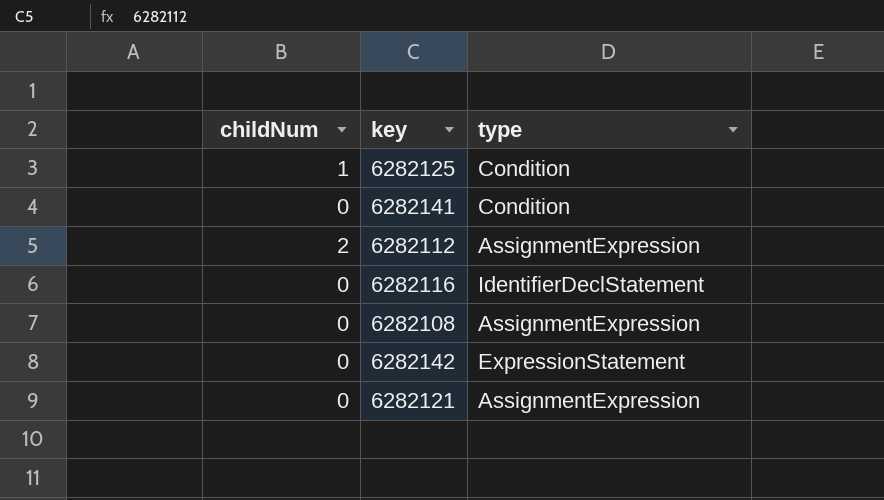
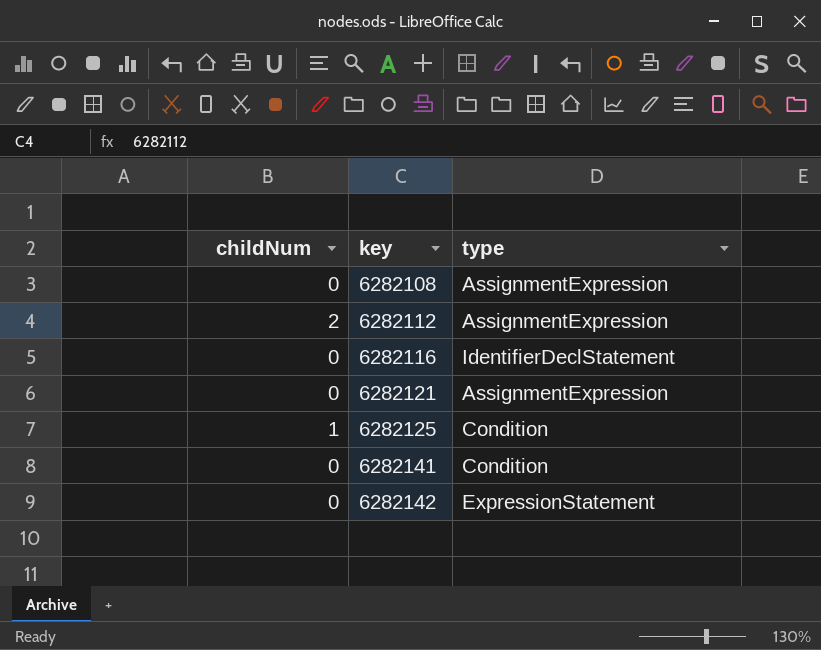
row order: none -> key ascending

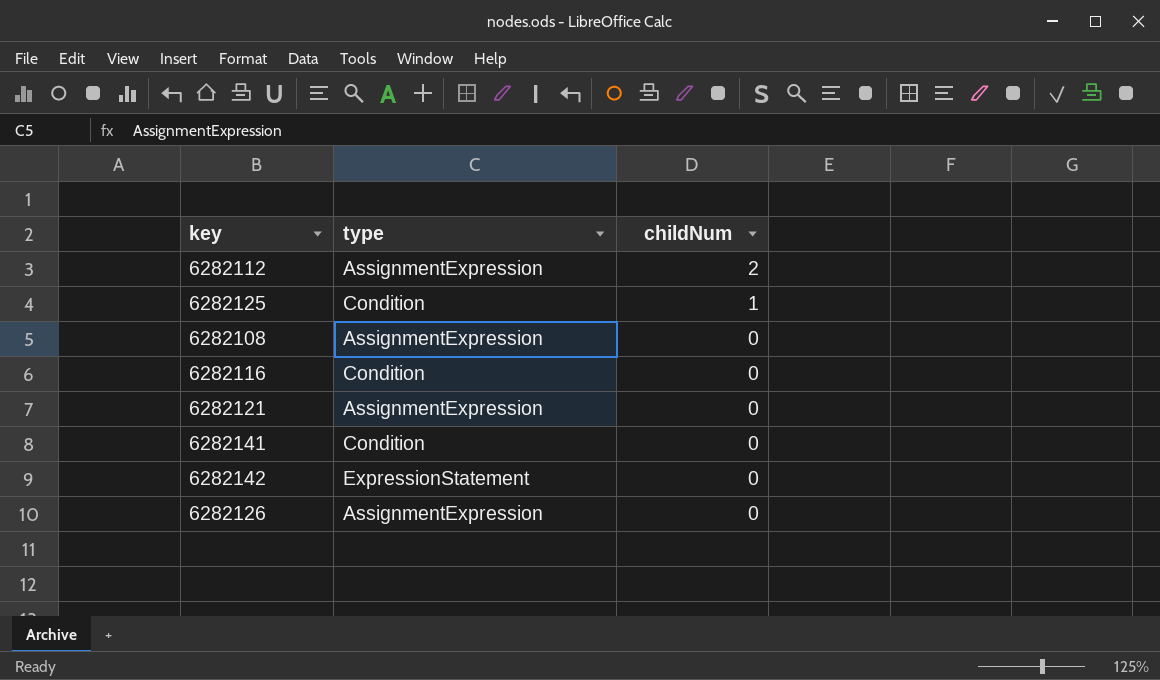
row order: key ascending -> childNum descending
column childNum | position: 1 -> 3
6282116 | type: IdentifierDeclStatement -> Condition
row 6282126: none -> AssignmentExpression | 0

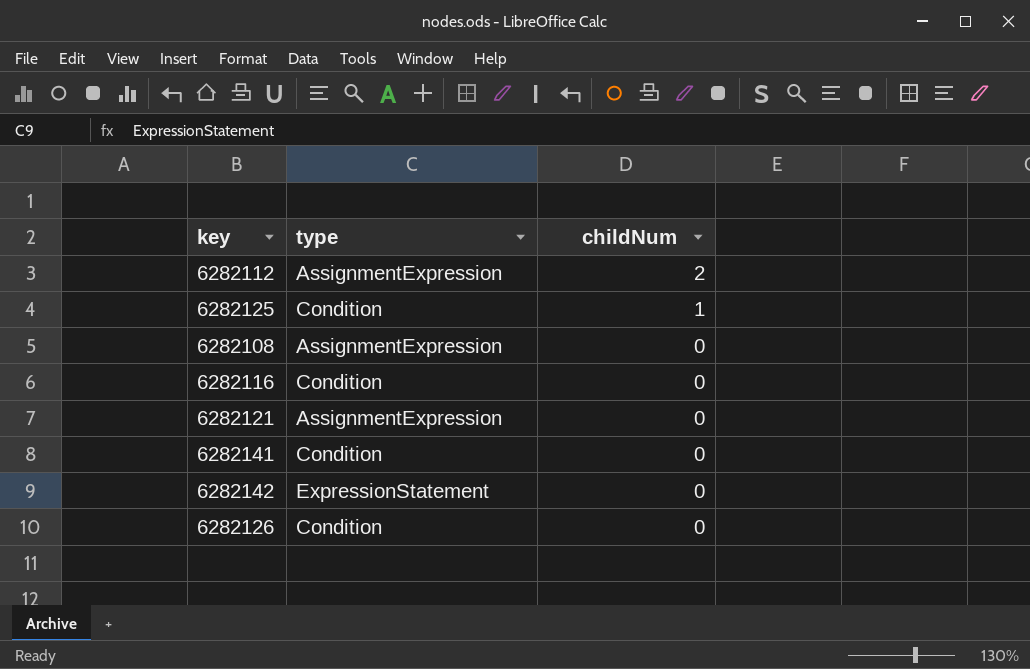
6282126 | type: AssignmentExpression -> Condition

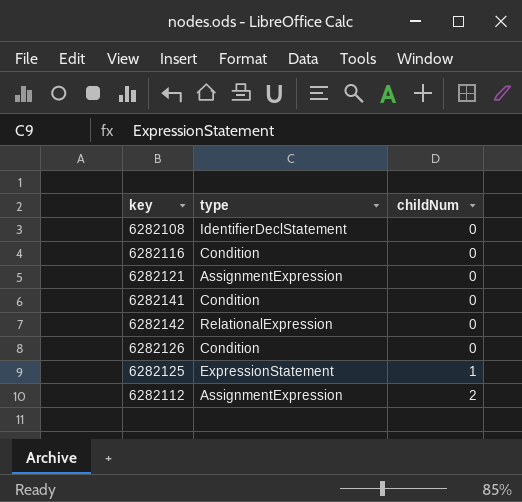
row order: childNum descending -> childNum ascending
6282108 | type: AssignmentExpression -> IdentifierDeclStatement
6282142 | type: ExpressionStatement -> RelationalExpression
6282125 | type: Condition -> ExpressionStatement

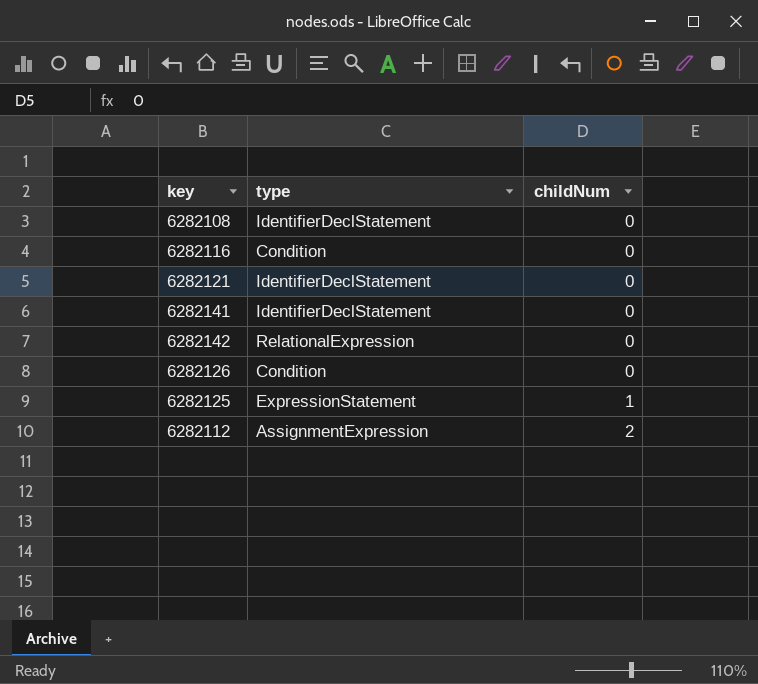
6282121 | type: AssignmentExpression -> IdentifierDeclStatement
6282141 | type: Condition -> IdentifierDeclStatement

